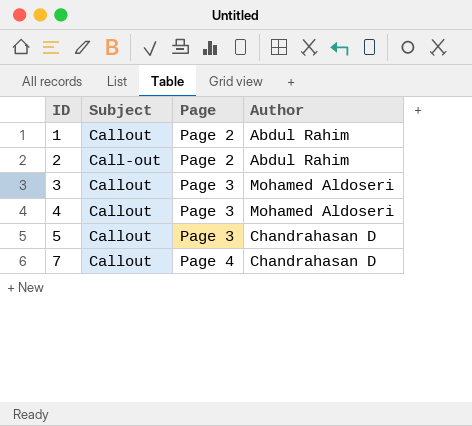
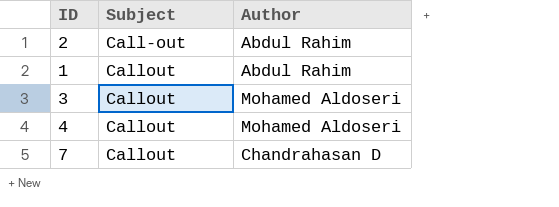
row order: ID ascending -> Subject ascending
column Page | position: 3 -> none
row 5: Callout | Page 3 | Chandrahasan D -> none

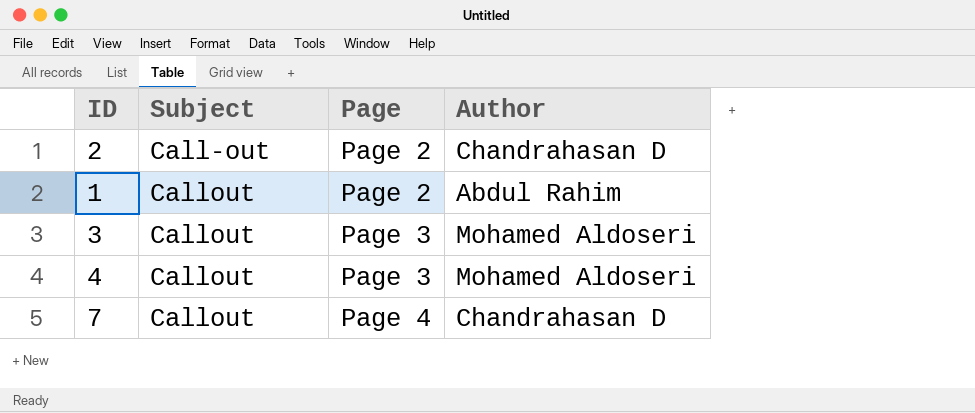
column Page | position: none -> 3
2 | Author: Abdul Rahim -> Chandrahasan D

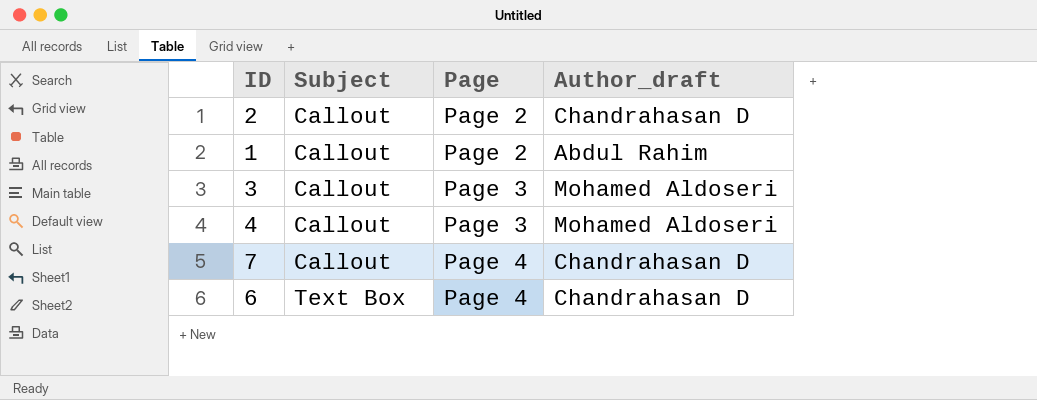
column name: Author -> Author_draft
2 | Subject: Call-out -> Callout
row 6: none -> Text Box | Page 4 | Chandrahasan D

